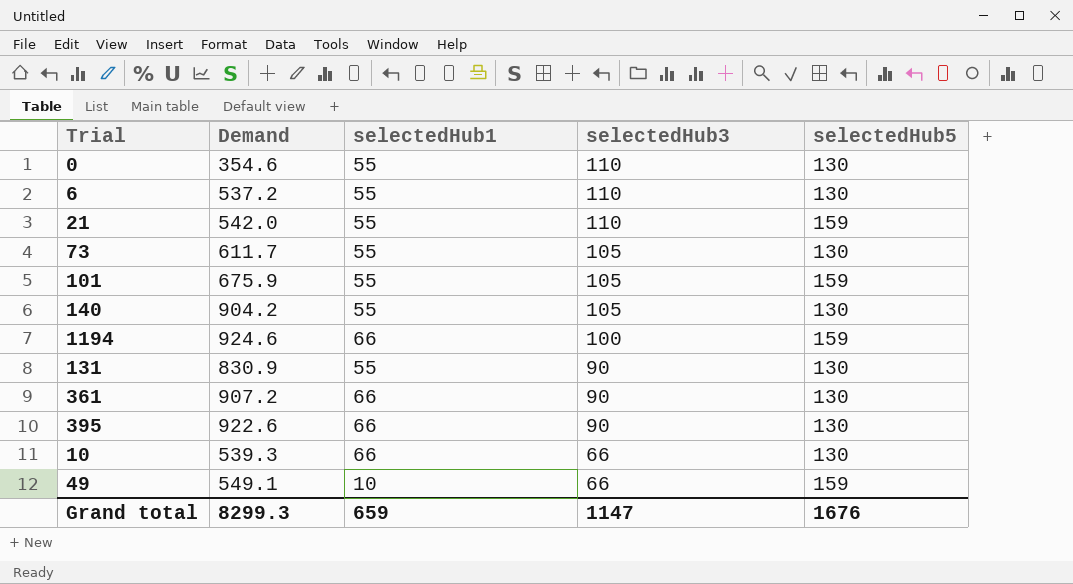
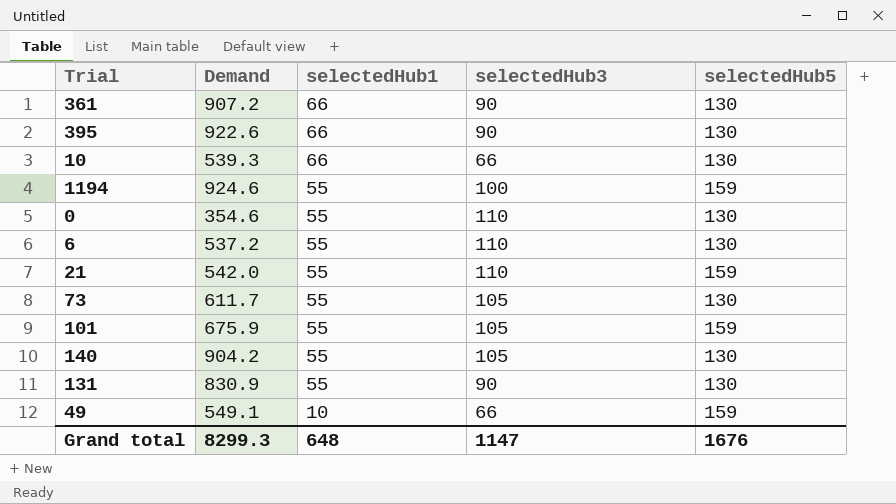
row order: selectedHub3 descending -> selectedHub1 descending
1194 | selectedHub1: 66 -> 55
Grand total | selectedHub1: 659 -> 648

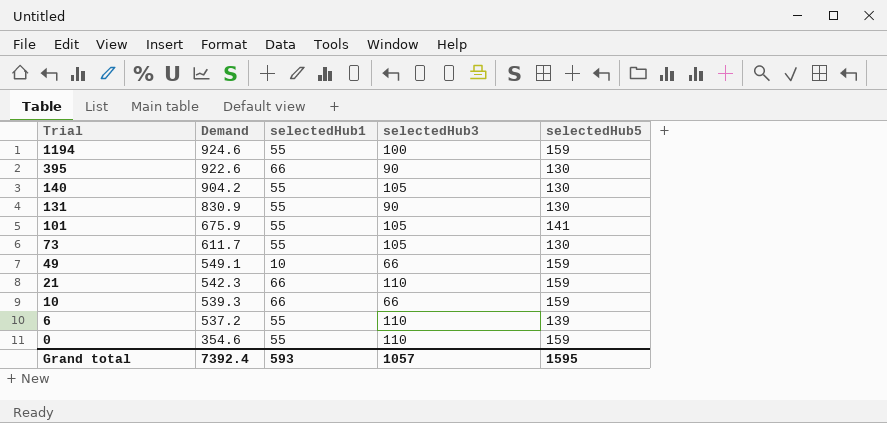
row order: selectedHub1 descending -> Trial descending
row 361: 907.2 | 66 | 90 | 130 -> none
101 | selectedHub5: 159 -> 141
21 | Demand: 542.0 -> 542.3
21 | selectedHub1: 55 -> 66
10 | selectedHub5: 130 -> 159
6 | selectedHub5: 130 -> 139
0 | selectedHub5: 130 -> 159
Grand total | Demand: 8299.3 -> 7392.4
Grand total | selectedHub1: 648 -> 593
Grand total | selectedHub3: 1147 -> 1057
Grand total | selectedHub5: 1676 -> 1595

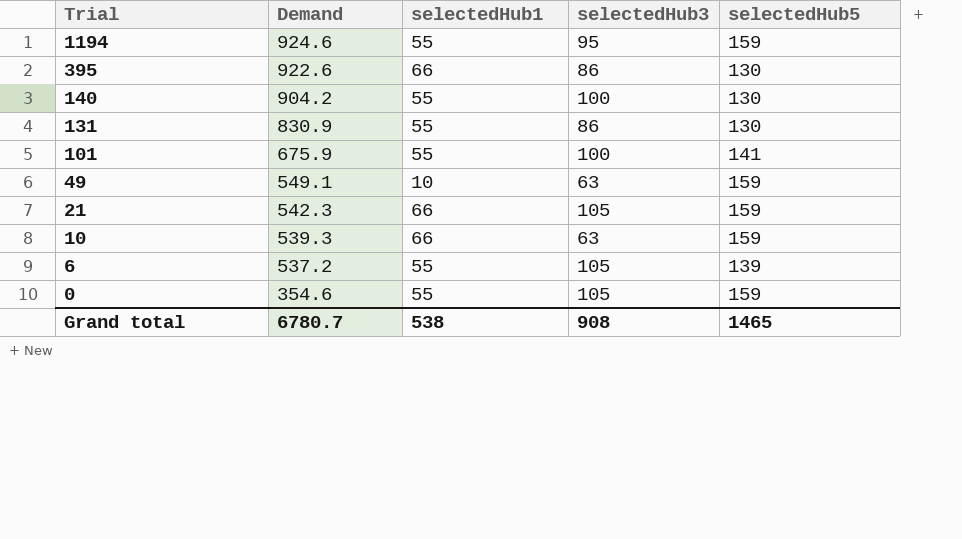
row 73: 611.7 | 55 | 105 | 130 -> none
1194 | selectedHub3: 100 -> 95
395 | selectedHub3: 90 -> 86
140 | selectedHub3: 105 -> 100
131 | selectedHub3: 90 -> 86
101 | selectedHub3: 105 -> 100
49 | selectedHub3: 66 -> 63
21 | selectedHub3: 110 -> 105
10 | selectedHub3: 66 -> 63
6 | selectedHub3: 110 -> 105
0 | selectedHub3: 110 -> 105
Grand total | Demand: 7392.4 -> 6780.7
Grand total | selectedHub1: 593 -> 538
Grand total | selectedHub3: 1057 -> 908
Grand total | selectedHub5: 1595 -> 1465

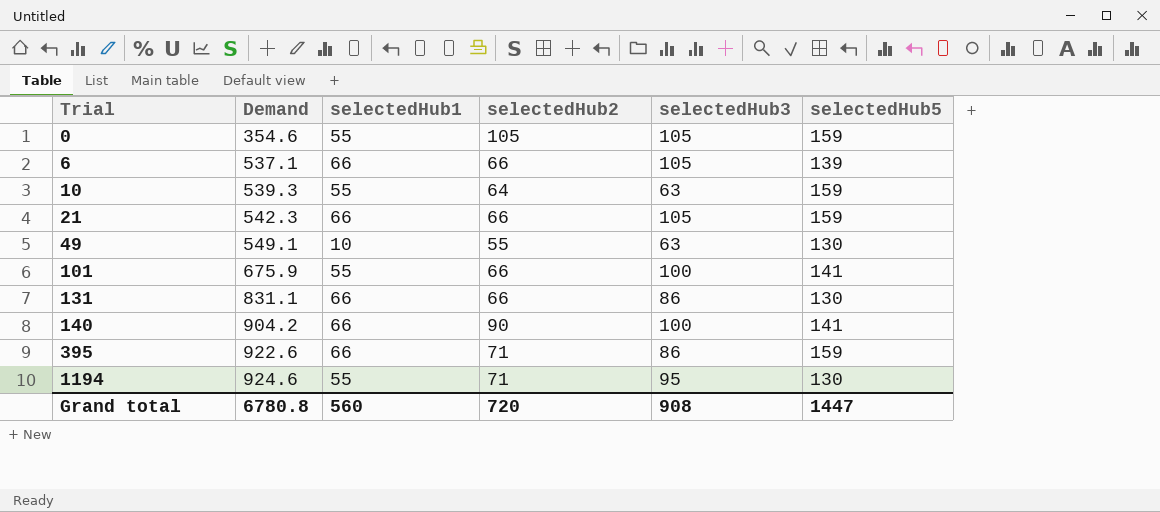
row order: Trial descending -> Trial ascending
column selectedHub2 | position: none -> 4
6 | Demand: 537.2 -> 537.1
6 | selectedHub1: 55 -> 66
10 | selectedHub1: 66 -> 55
49 | selectedHub5: 159 -> 130
131 | Demand: 830.9 -> 831.1
131 | selectedHub1: 55 -> 66
140 | selectedHub1: 55 -> 66
140 | selectedHub5: 130 -> 141
395 | selectedHub5: 130 -> 159
1194 | selectedHub5: 159 -> 130
Grand total | Demand: 6780.7 -> 6780.8
Grand total | selectedHub1: 538 -> 560
Grand total | selectedHub5: 1465 -> 1447

